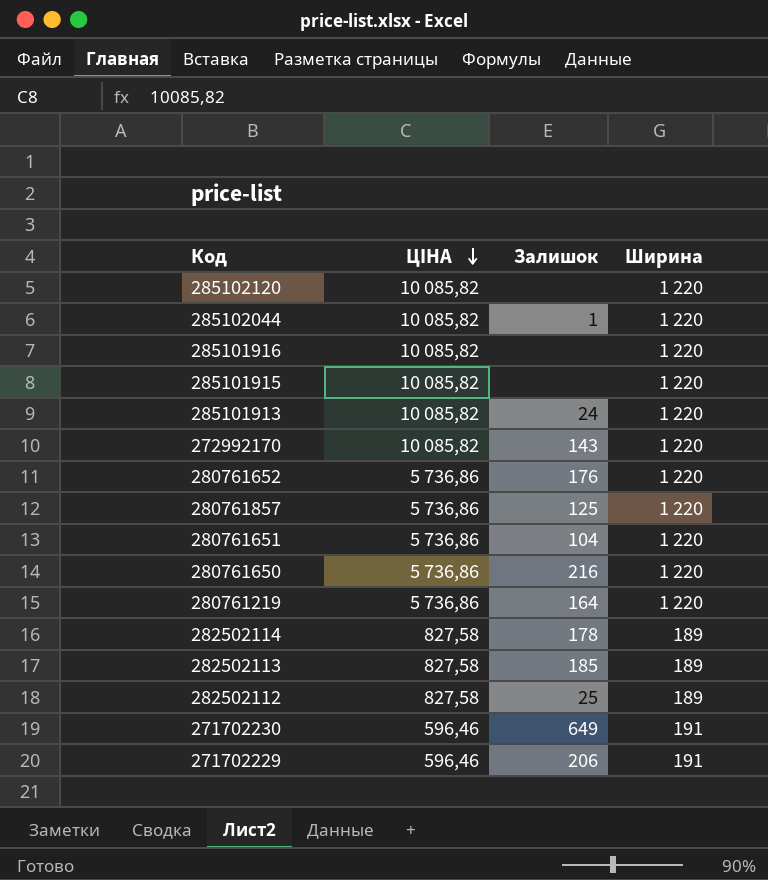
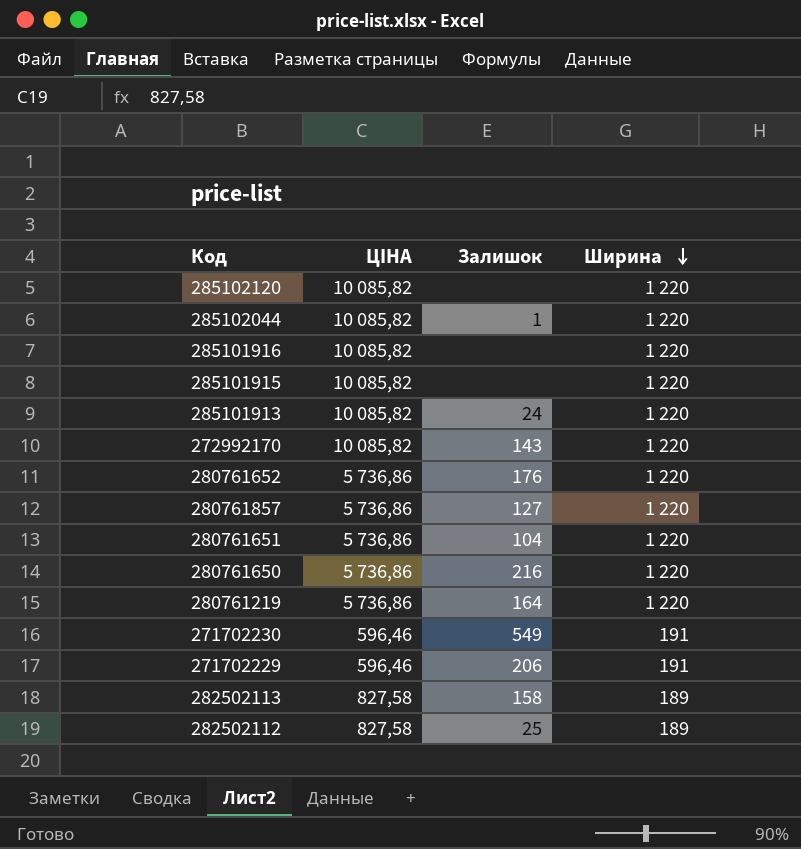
row order: ЦІНА descending -> Ширина descending
row 282502114: 827,58 | 178 | 189 -> none
280761857 | Залишок: 125 -> 127
271702230 | Залишок: 649 -> 549
282502113 | Залишок: 185 -> 158

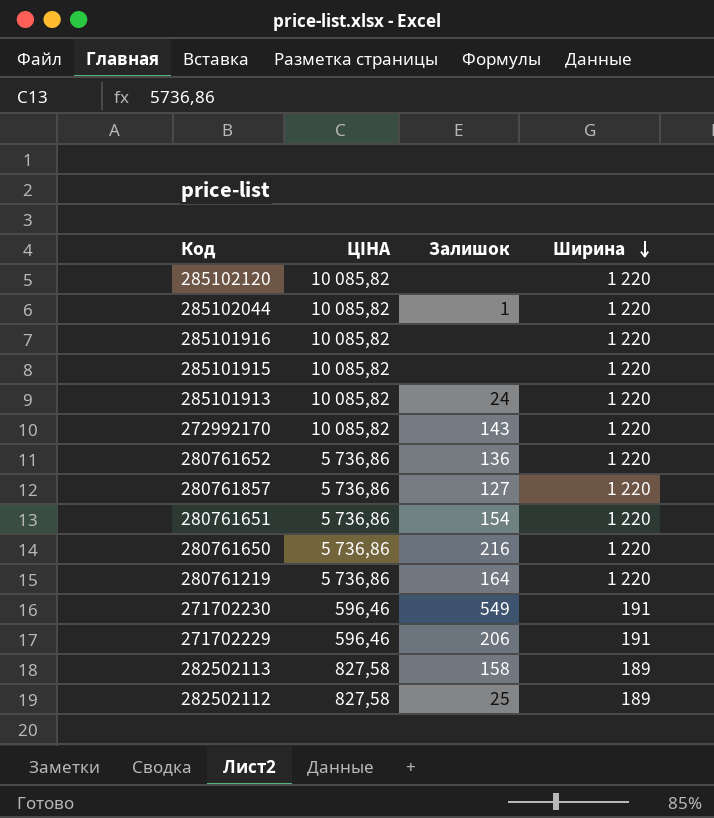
280761652 | Залишок: 176 -> 136
280761651 | Залишок: 104 -> 154

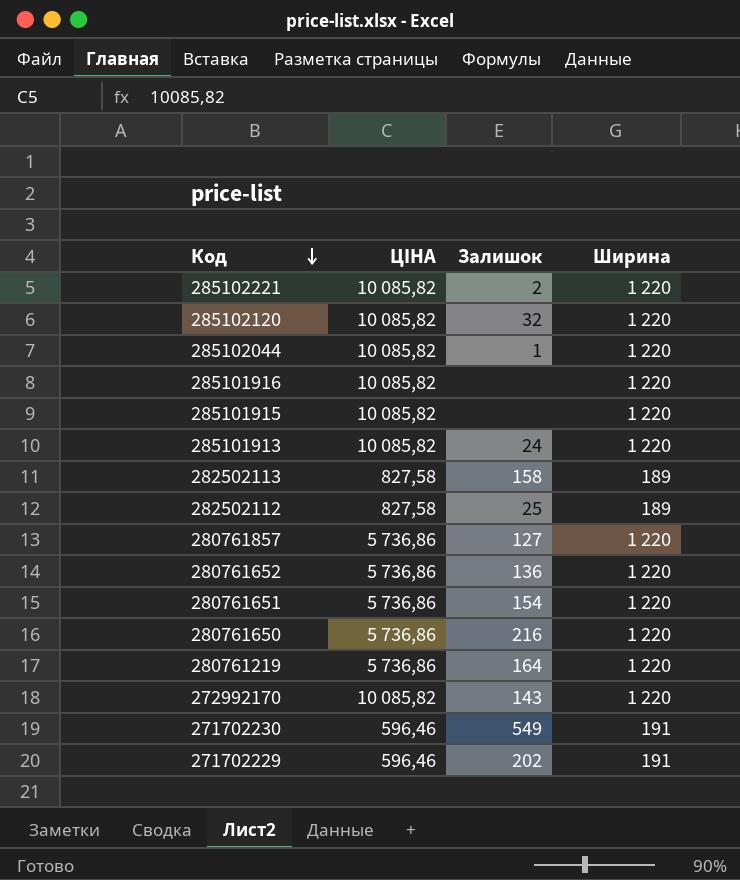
row order: Ширина descending -> Код descending
row 285102221: none -> 10 085,82 | 2 | 1 220
285102120 | Залишок: none -> 32
271702229 | Залишок: 206 -> 202

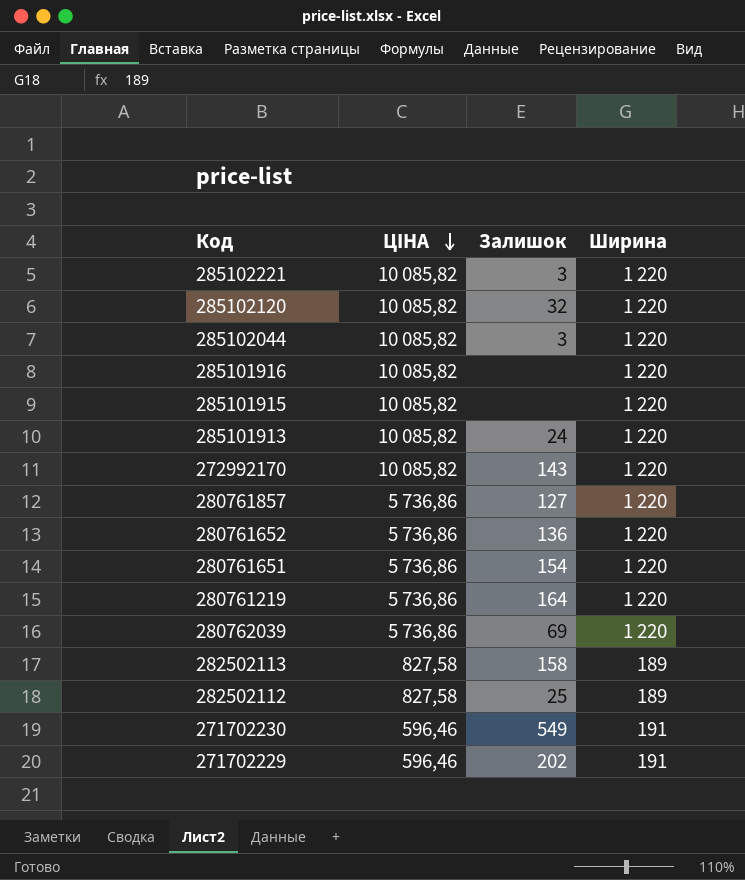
row order: Код descending -> ЦІНА descending
row 280761650: 5 736,86 | 216 | 1 220 -> none
285102221 | Залишок: 2 -> 3
285102044 | Залишок: 1 -> 3
row 280762039: none -> 5 736,86 | 69 | 1 220

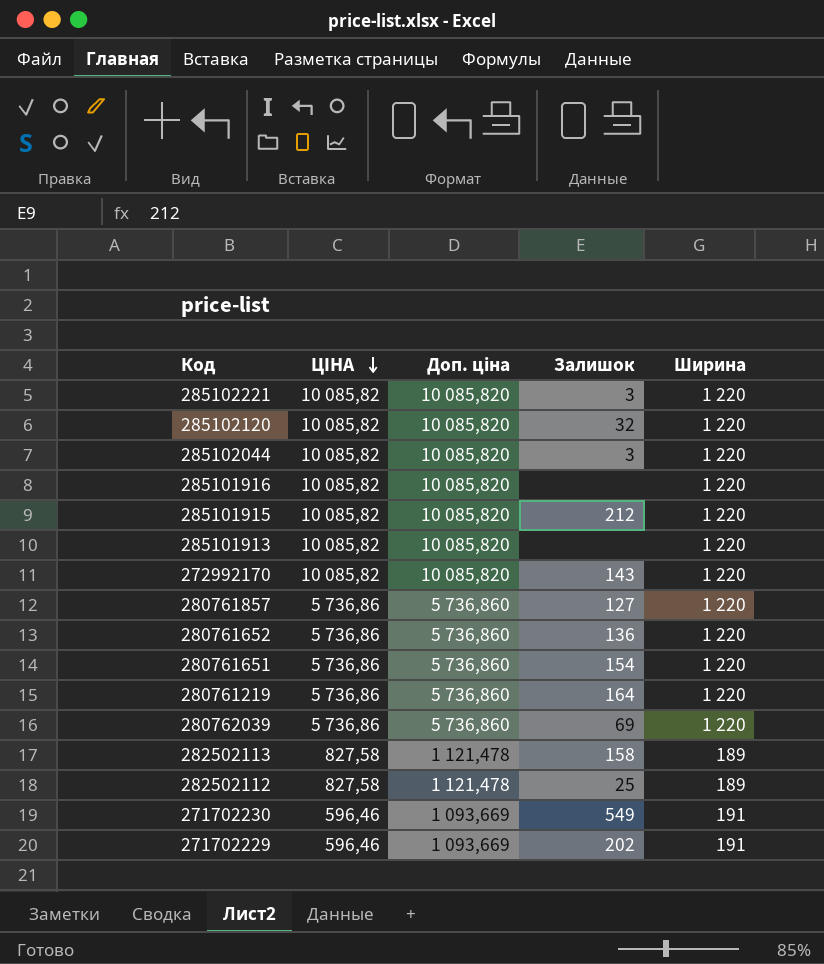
column Доп. ціна | position: none -> 3
285101915 | Залишок: none -> 212
285101913 | Залишок: 24 -> none

